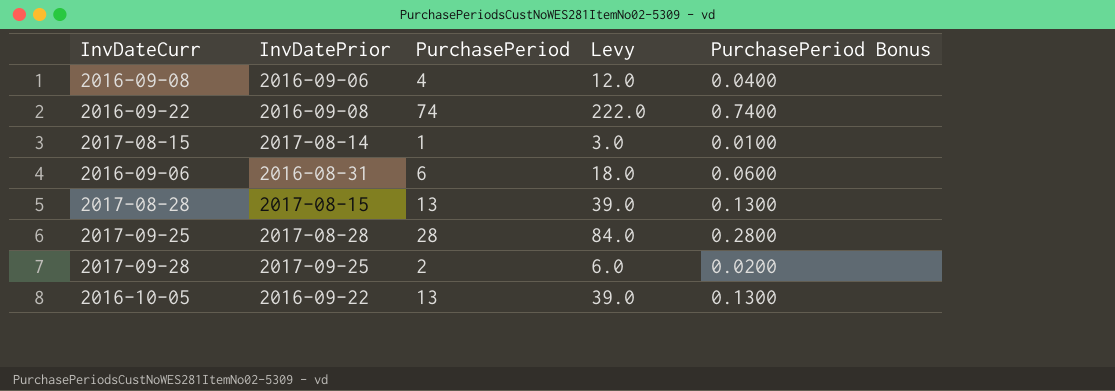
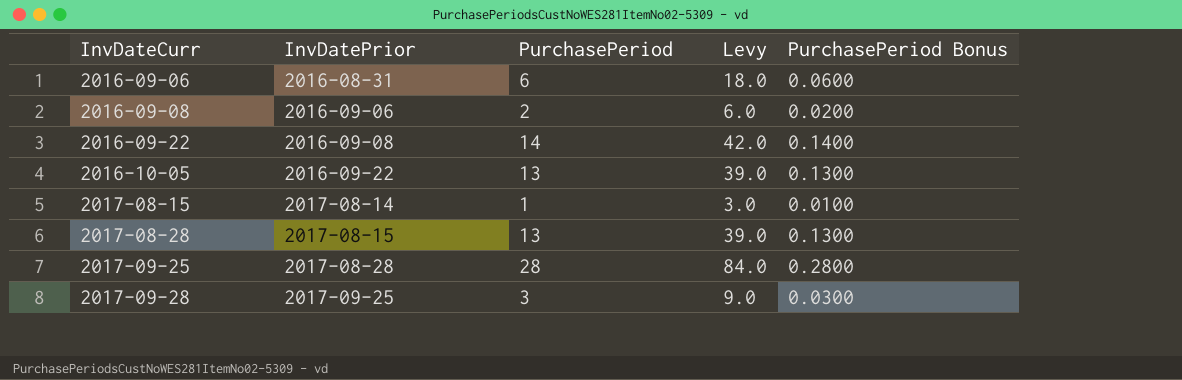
row order: none -> InvDateCurr ascending
2016-09-08 | PurchasePeriod: 4 -> 2
2016-09-08 | Levy: 12.0 -> 6.0
2016-09-08 | PurchasePeriod Bonus: 0.0400 -> 0.0200
2016-09-22 | PurchasePeriod: 74 -> 14
2016-09-22 | Levy: 222.0 -> 42.0
2016-09-22 | PurchasePeriod Bonus: 0.7400 -> 0.1400
2017-09-28 | PurchasePeriod: 2 -> 3
2017-09-28 | Levy: 6.0 -> 9.0
2017-09-28 | PurchasePeriod Bonus: 0.0200 -> 0.0300

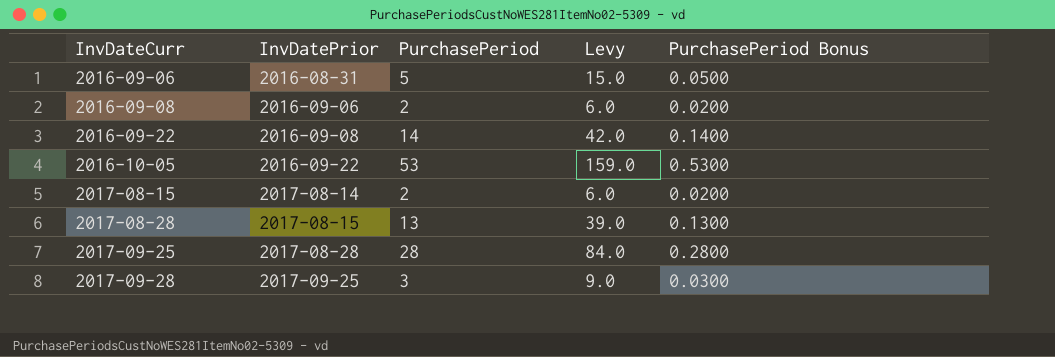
2016-09-06 | PurchasePeriod: 6 -> 5
2016-09-06 | Levy: 18.0 -> 15.0
2016-09-06 | PurchasePeriod Bonus: 0.0600 -> 0.0500
2016-10-05 | PurchasePeriod: 13 -> 53
2016-10-05 | Levy: 39.0 -> 159.0
2016-10-05 | PurchasePeriod Bonus: 0.1300 -> 0.5300
2017-08-15 | PurchasePeriod: 1 -> 2
2017-08-15 | Levy: 3.0 -> 6.0
2017-08-15 | PurchasePeriod Bonus: 0.0100 -> 0.0200

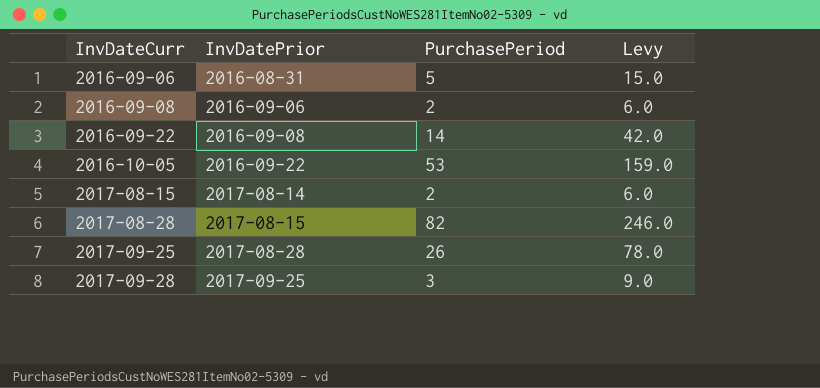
column PurchasePeriod Bonus | formula: [PurchasePeriod] * 0.01 -> none
2017-08-28 | PurchasePeriod: 13 -> 82
2017-08-28 | Levy: 39.0 -> 246.0
2017-09-25 | PurchasePeriod: 28 -> 26
2017-09-25 | Levy: 84.0 -> 78.0

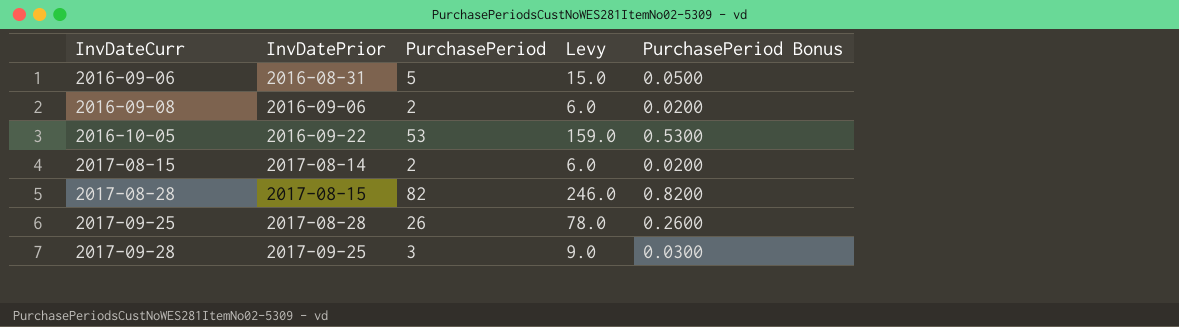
column PurchasePeriod Bonus | formula: none -> [PurchasePeriod] * 0.01
row 2016-09-22: 2016-09-08 | 14 | 42.0 -> none

